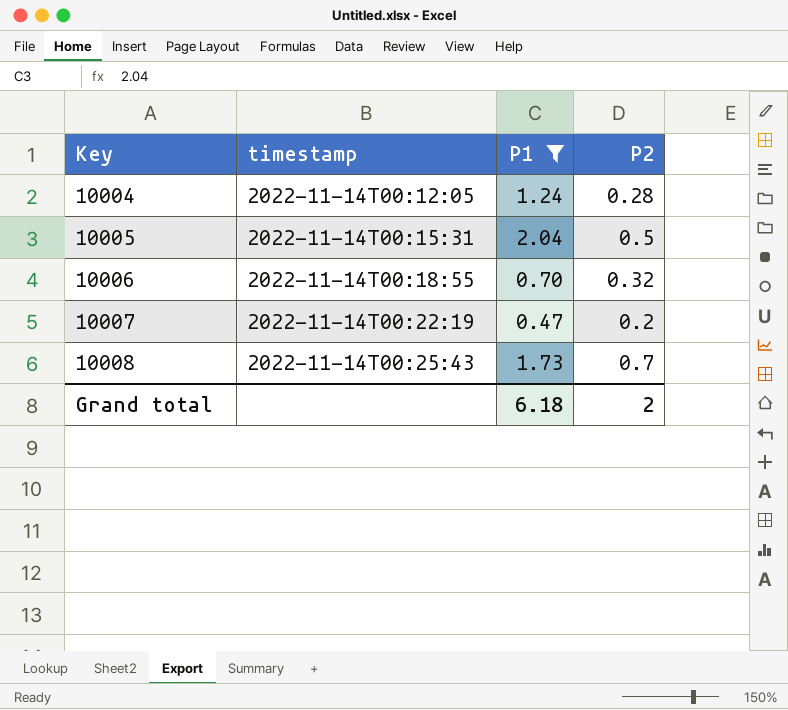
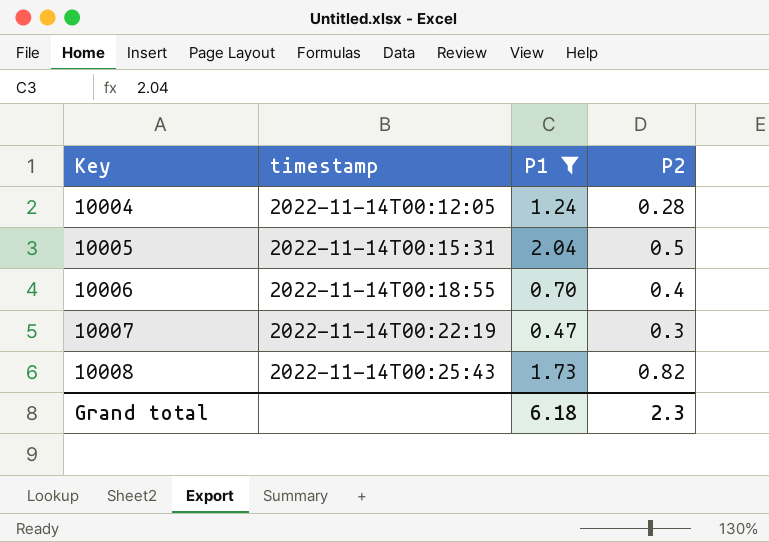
10006 | P2: 0.32 -> 0.4
10007 | P2: 0.2 -> 0.3
10008 | P2: 0.7 -> 0.82
Grand total | P2: 2 -> 2.3

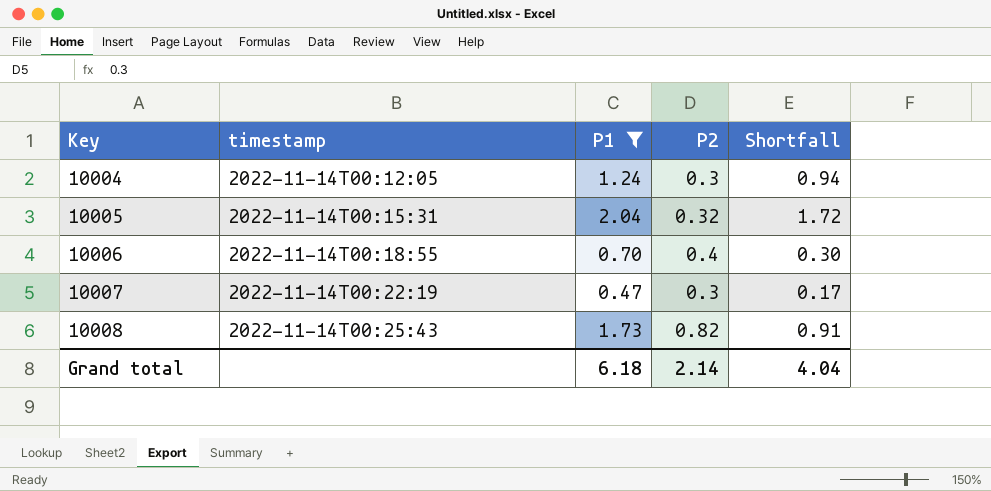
column Shortfall | formula: none -> [P1] - [P2]
10004 | P2: 0.28 -> 0.3
10005 | P2: 0.5 -> 0.32
Grand total | P2: 2.3 -> 2.14

